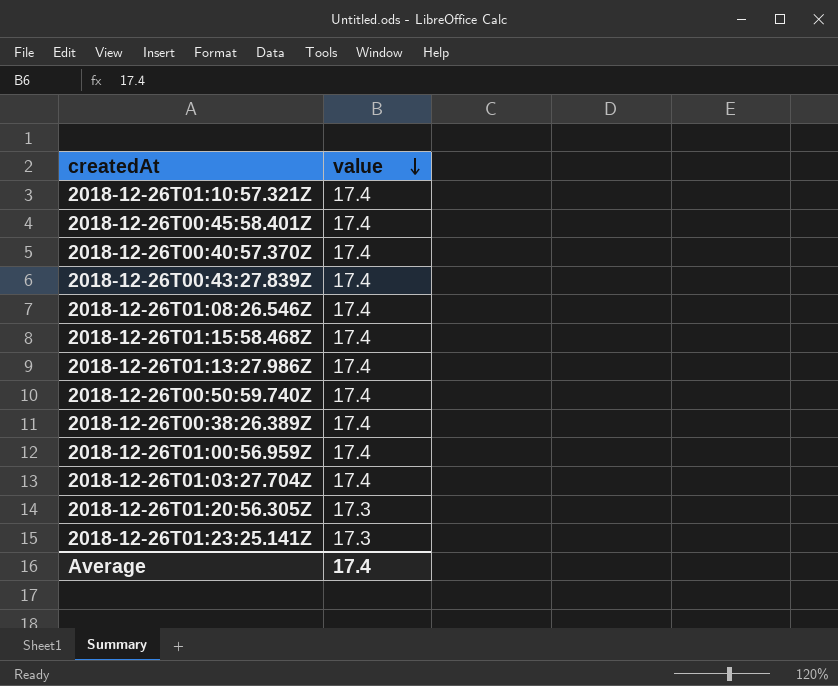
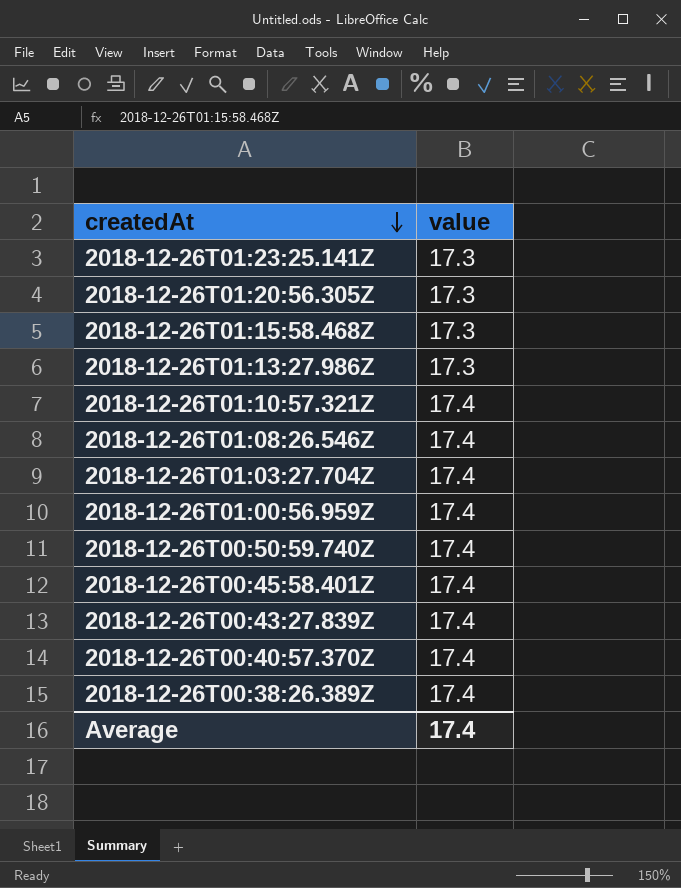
row order: value descending -> createdAt descending
2018-12-26T01:15:58.468Z | value: 17.4 -> 17.3
2018-12-26T01:13:27.986Z | value: 17.4 -> 17.3

